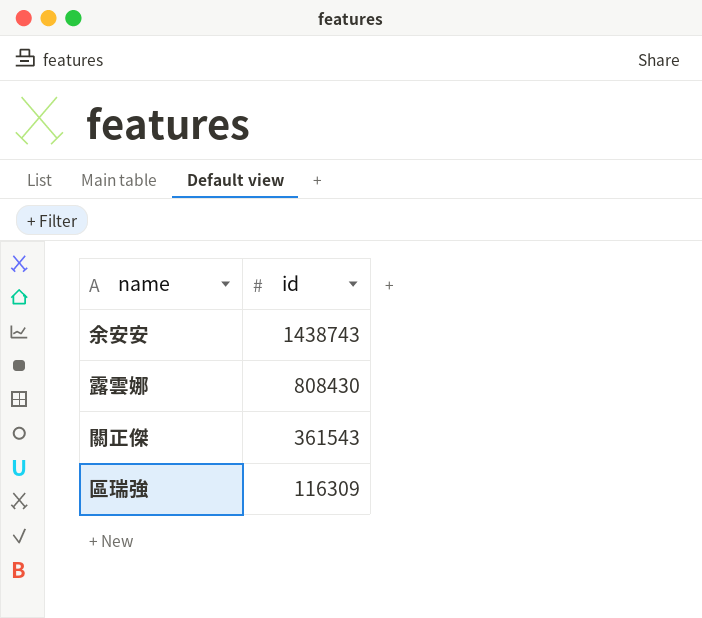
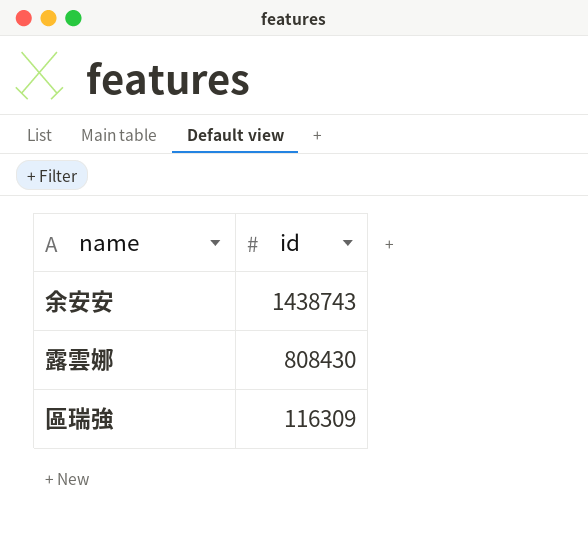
row 關正傑: 361543 -> none

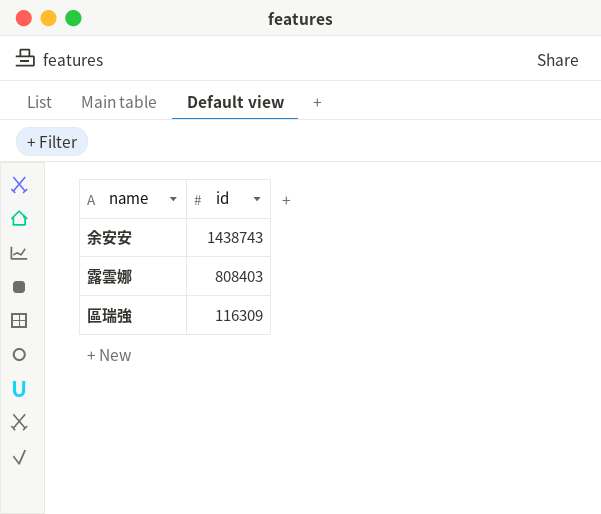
露雲娜 | id: 808430 -> 808403

